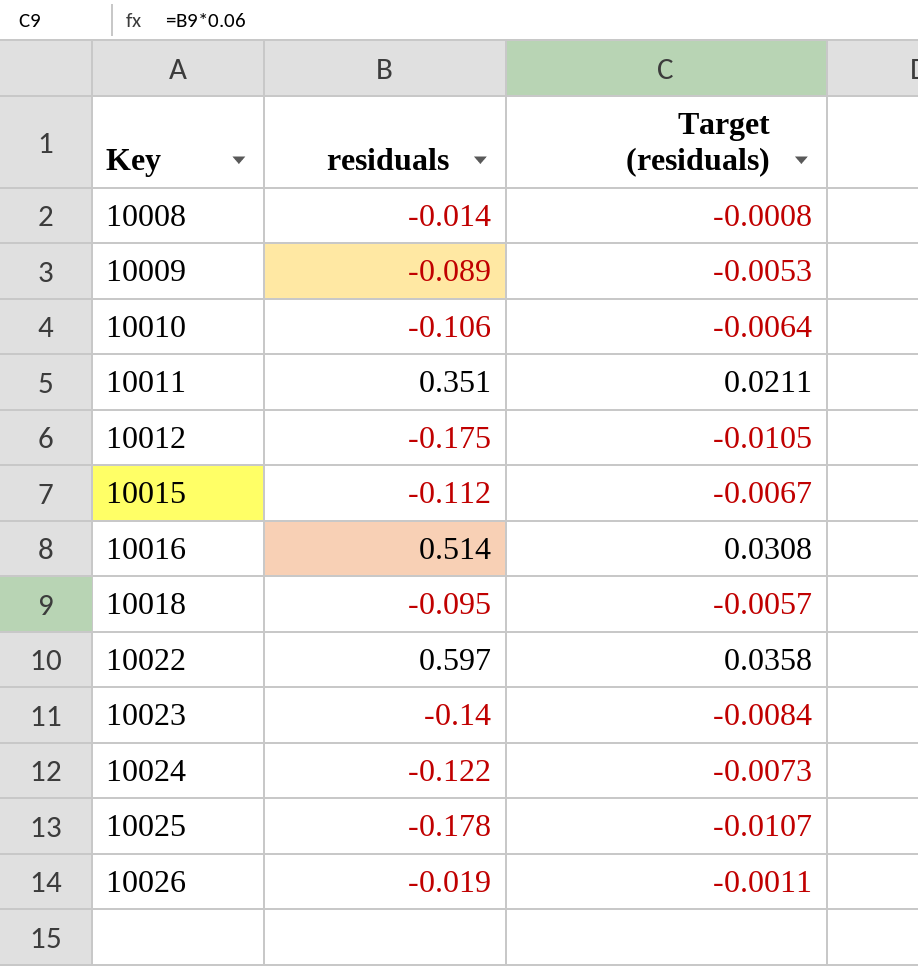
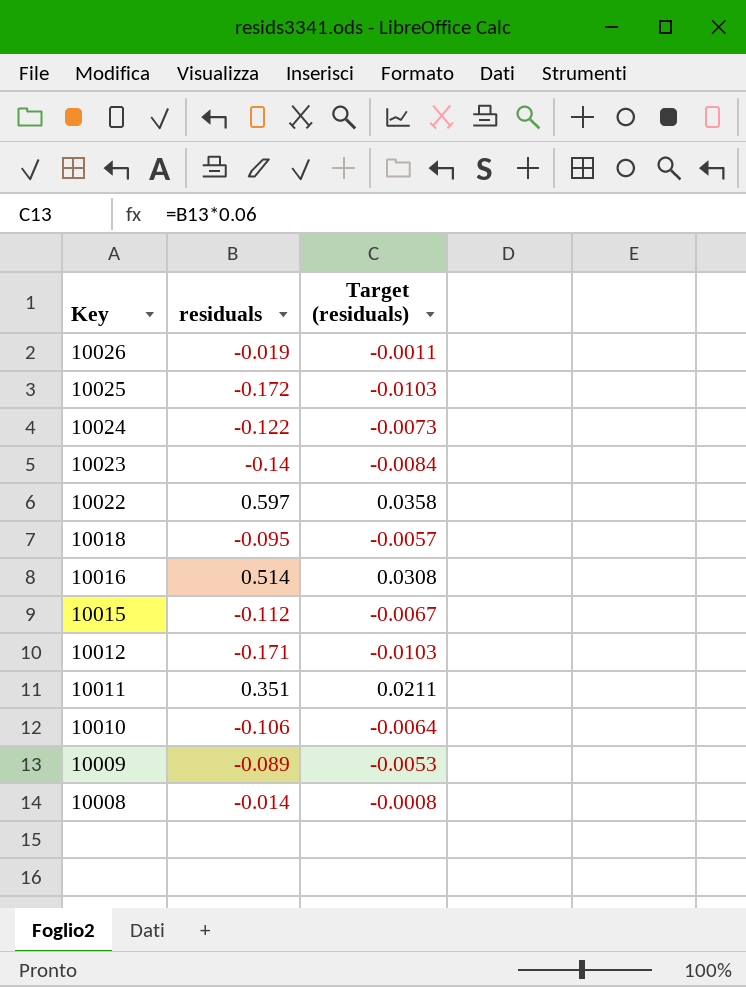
row order: Key ascending -> Key descending
10025 | residuals: -0.178 -> -0.172
10025 | Target (residuals): -0.0107 -> -0.0103
10012 | residuals: -0.175 -> -0.171
10012 | Target (residuals): -0.0105 -> -0.0103

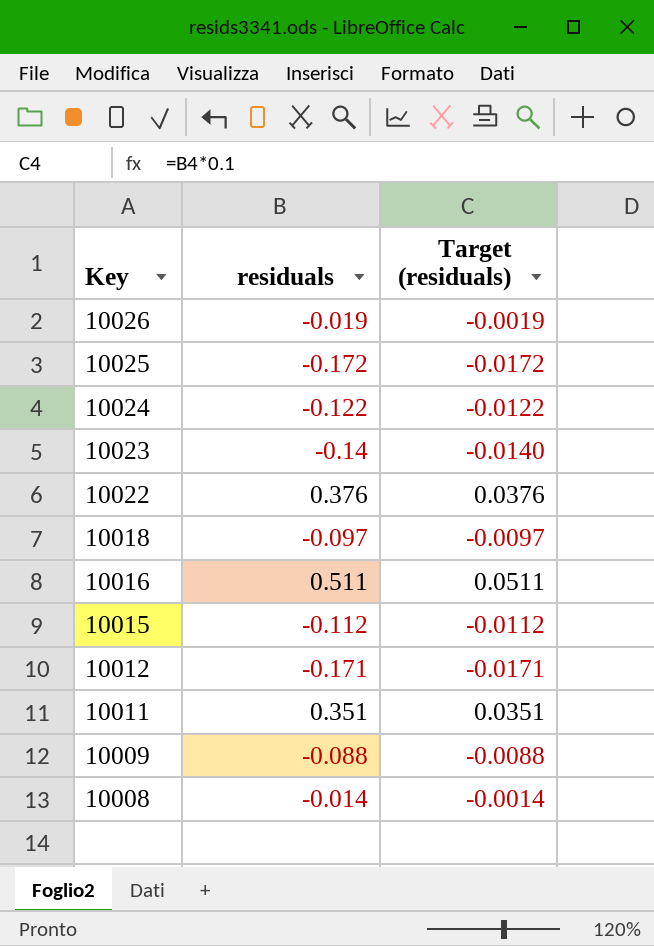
column Target (residuals) | formula: [residuals] * 0.06 -> [residuals] * 0.1
row 10010: -0.106 | -0.0064 -> none
10022 | residuals: 0.597 -> 0.376
10018 | residuals: -0.095 -> -0.097
10016 | residuals: 0.514 -> 0.511
10009 | residuals: -0.089 -> -0.088

